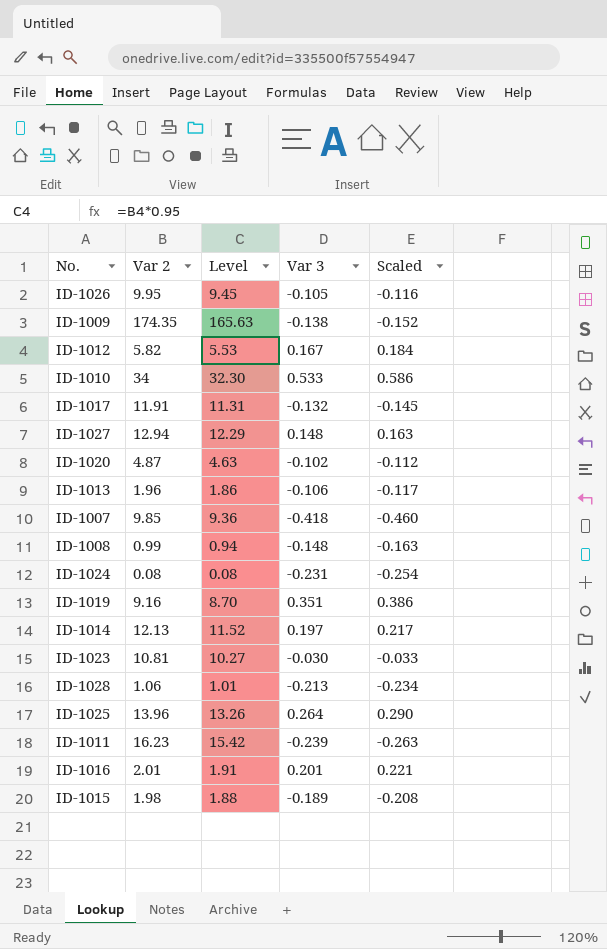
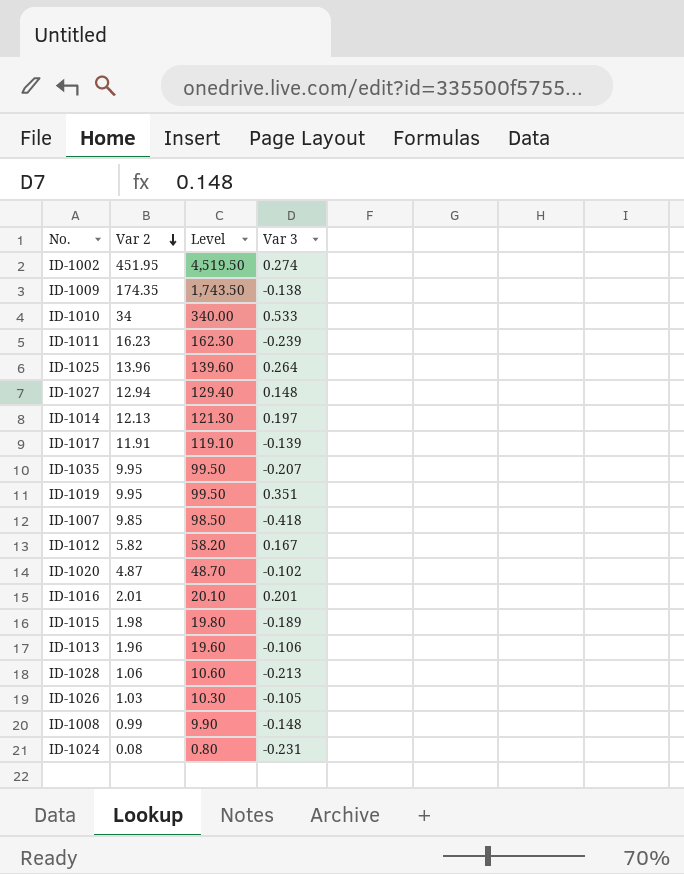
row order: none -> Var 2 descending
column Scaled | formula: [Var 3] * 1.1 -> none
column Level | formula: [Var 2] * 0.95 -> [Var 2] * 10
row ID-1023: 10.81 | 10.27 | -0.030 | -0.033 -> none
row ID-1002: none -> 451.95 | 4,519.50 | 0.274
ID-1017 | Var 3: -0.132 -> -0.139
row ID-1035: none -> 9.95 | 99.50 | -0.207
ID-1019 | Var 2: 9.16 -> 9.95
ID-1026 | Var 2: 9.95 -> 1.03

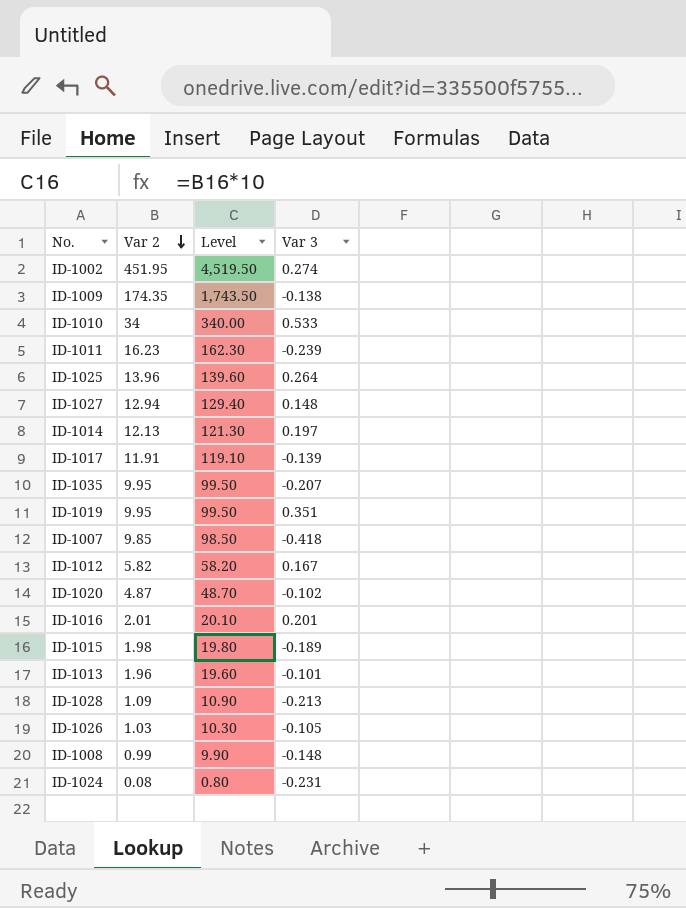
ID-1013 | Var 3: -0.106 -> -0.101
ID-1028 | Var 2: 1.06 -> 1.09
ID-1028 | Level: 10.60 -> 10.90

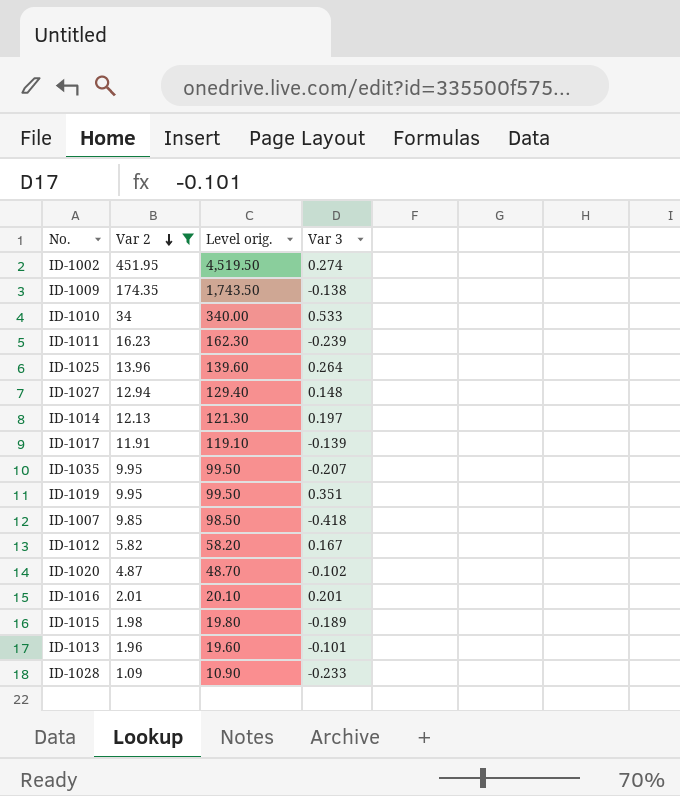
filter: none -> Var 2 >= 1.09
column name: Level -> Level orig.
ID-1028 | Var 3: -0.213 -> -0.233

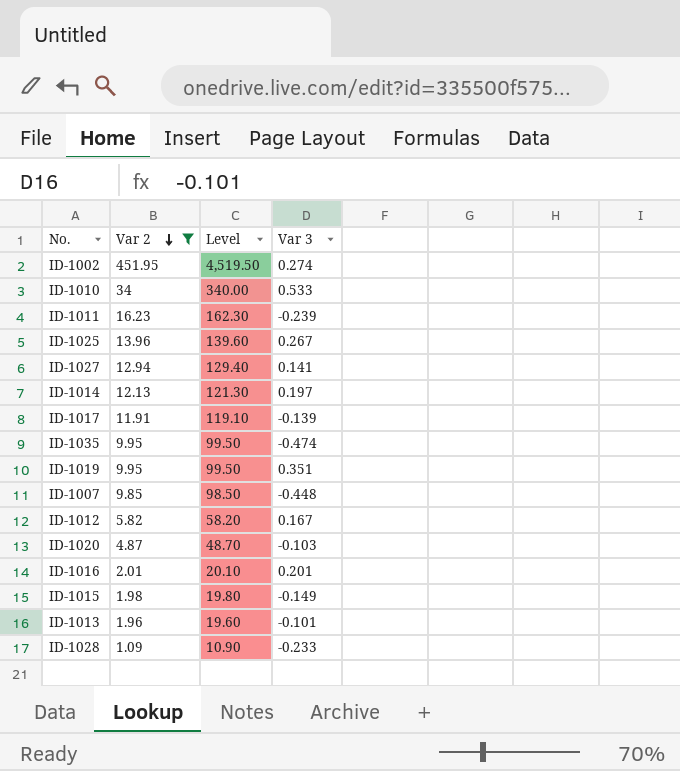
column name: Level orig. -> Level
row ID-1009: 174.35 | 1,743.50 | -0.138 -> none
ID-1025 | Var 3: 0.264 -> 0.267
ID-1027 | Var 3: 0.148 -> 0.141
ID-1035 | Var 3: -0.207 -> -0.474
ID-1007 | Var 3: -0.418 -> -0.448
ID-1020 | Var 3: -0.102 -> -0.103
ID-1015 | Var 3: -0.189 -> -0.149

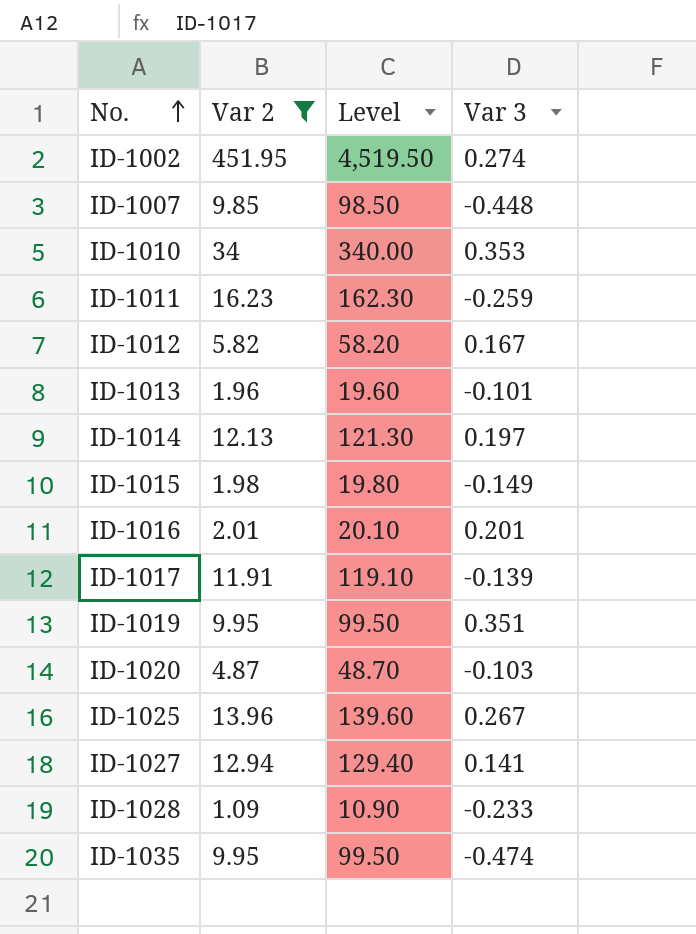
row order: Var 2 descending -> No. ascending
ID-1010 | Var 3: 0.533 -> 0.353
ID-1011 | Var 3: -0.239 -> -0.259

